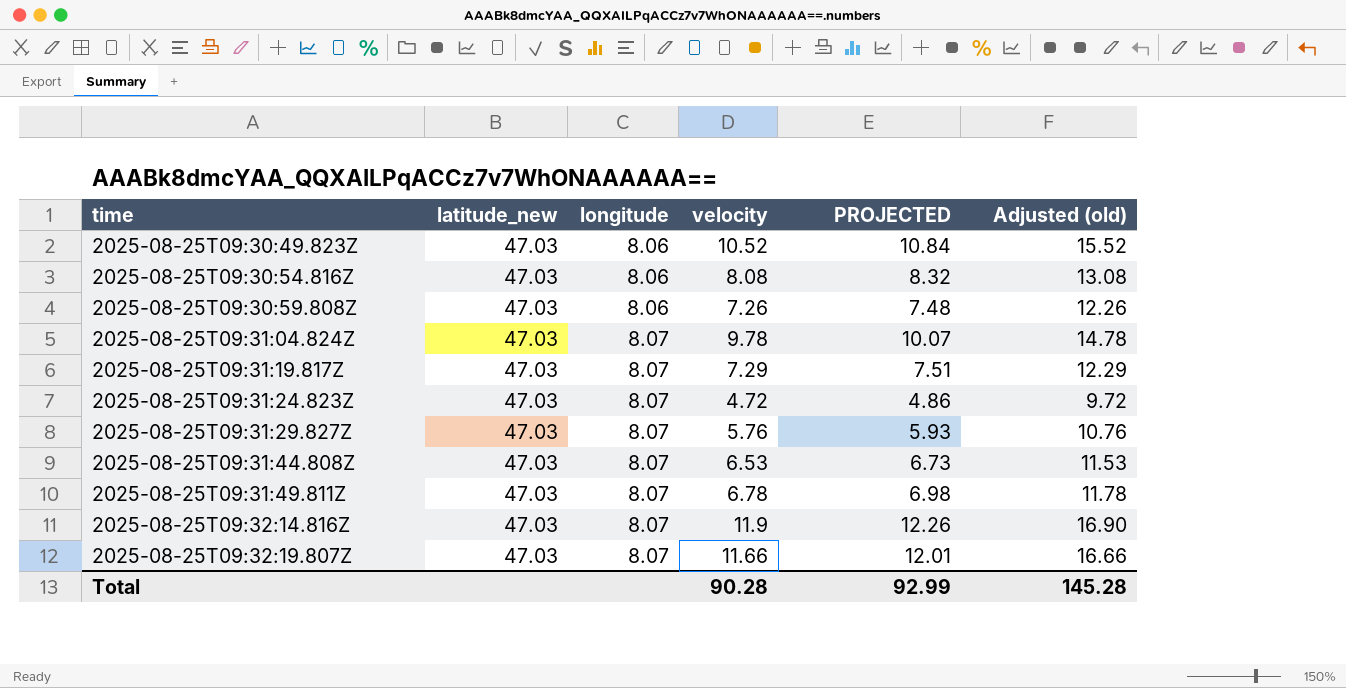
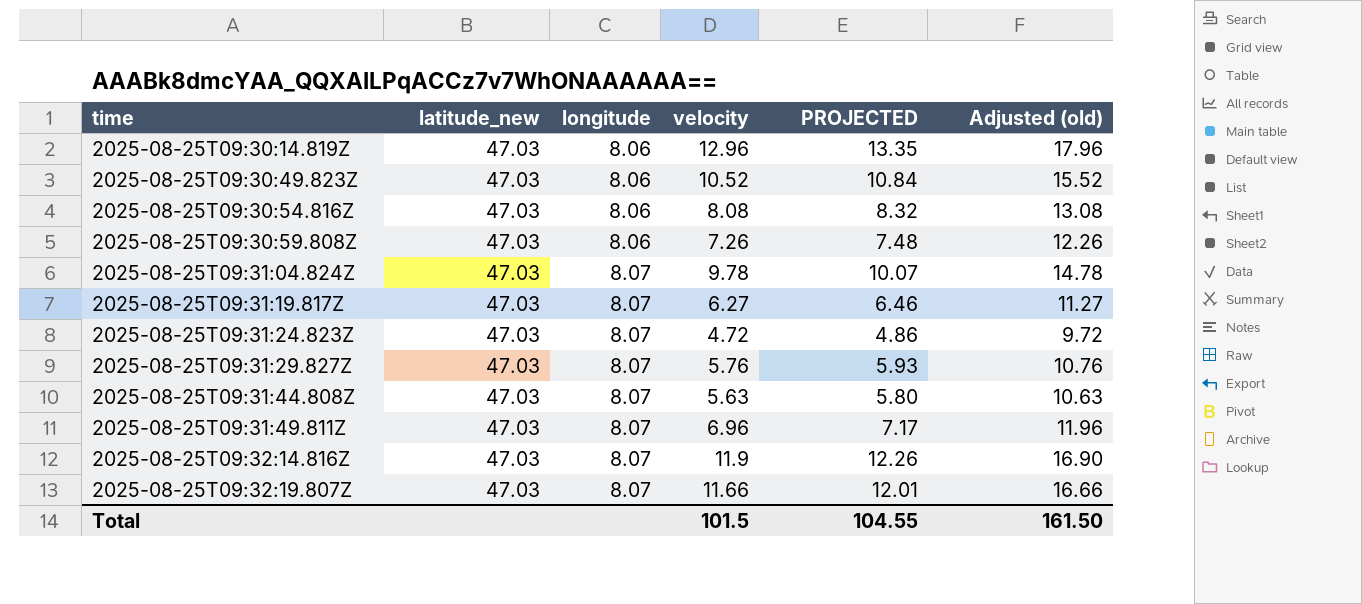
row 2025-08-25T09:30:14.819Z: none -> 47.03 | 8.06 | 12.96 | 13.35 | 17.96
2025-08-25T09:31:19.817Z | velocity: 7.29 -> 6.27
2025-08-25T09:31:19.817Z | PROJECTED: 7.51 -> 6.46
2025-08-25T09:31:19.817Z | Adjusted (old): 12.29 -> 11.27
2025-08-25T09:31:44.808Z | velocity: 6.53 -> 5.63
2025-08-25T09:31:44.808Z | PROJECTED: 6.73 -> 5.80
2025-08-25T09:31:44.808Z | Adjusted (old): 11.53 -> 10.63
2025-08-25T09:31:49.811Z | velocity: 6.78 -> 6.96
2025-08-25T09:31:49.811Z | PROJECTED: 6.98 -> 7.17
2025-08-25T09:31:49.811Z | Adjusted (old): 11.78 -> 11.96
Total | velocity: 90.28 -> 101.5
Total | PROJECTED: 92.99 -> 104.55
Total | Adjusted (old): 145.28 -> 161.50

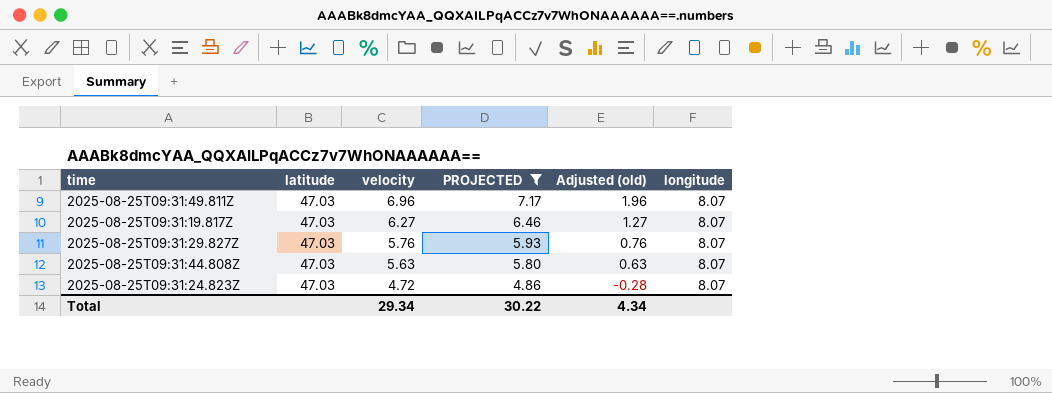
filter: none -> PROJECTED <= 7.17
row order: time ascending -> velocity descending
column name: latitude_new -> latitude
column Adjusted (old) | formula: [velocity] + 5 -> [velocity] - 5
column longitude | position: 3 -> 6
Total | velocity: 101.5 -> 29.34
Total | PROJECTED: 104.55 -> 30.22
Total | Adjusted (old): 161.50 -> 4.34

